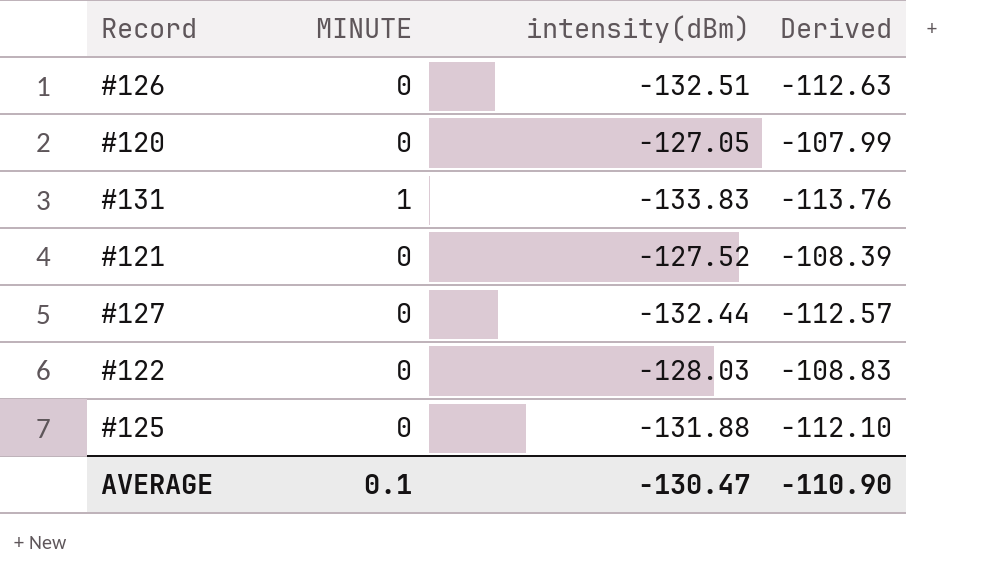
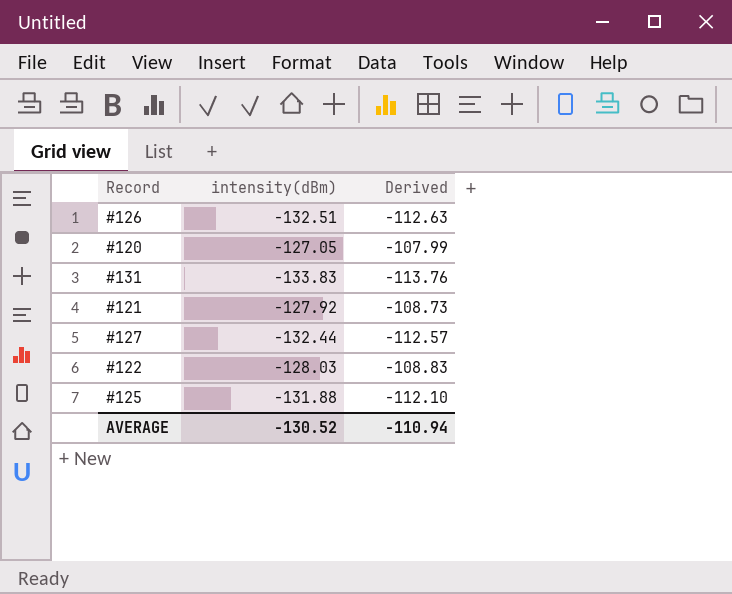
column MINUTE | position: 2 -> none
#121 | intensity(dBm): -127.52 -> -127.92
#121 | Derived: -108.39 -> -108.73
AVERAGE | intensity(dBm): -130.47 -> -130.52
AVERAGE | Derived: -110.90 -> -110.94

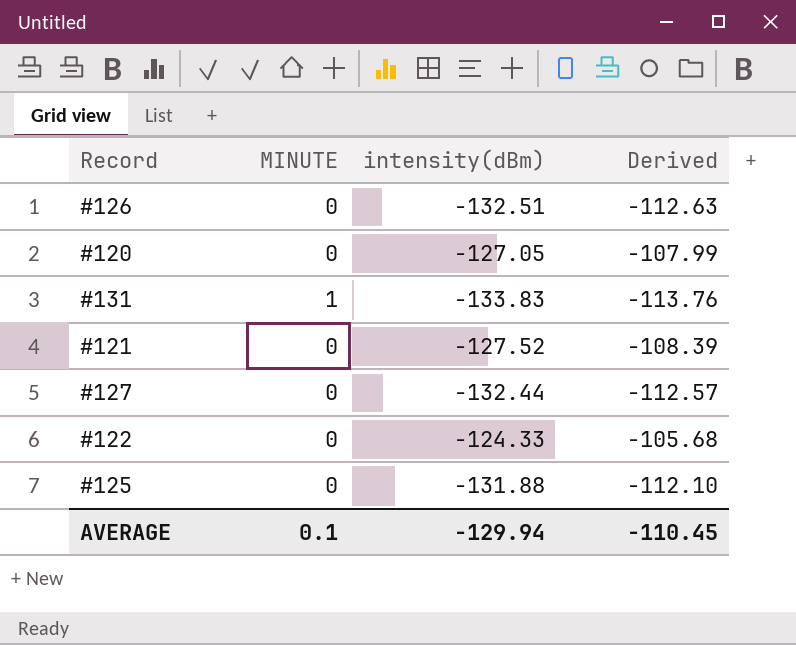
column MINUTE | position: none -> 2
#121 | intensity(dBm): -127.92 -> -127.52
#121 | Derived: -108.73 -> -108.39
#122 | intensity(dBm): -128.03 -> -124.33
#122 | Derived: -108.83 -> -105.68
AVERAGE | intensity(dBm): -130.52 -> -129.94
AVERAGE | Derived: -110.94 -> -110.45

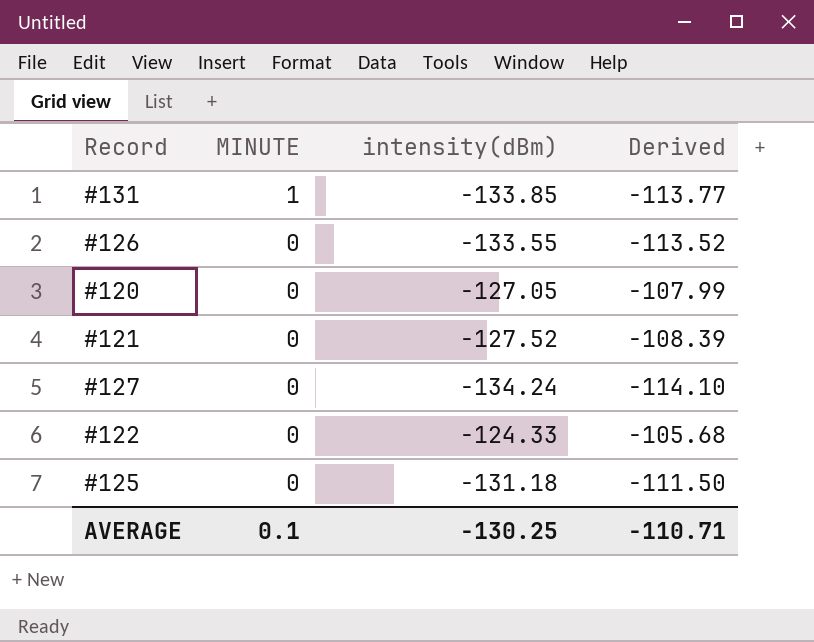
row order: none -> MINUTE descending
#131 | intensity(dBm): -133.83 -> -133.85
#131 | Derived: -113.76 -> -113.77
#126 | intensity(dBm): -132.51 -> -133.55
#126 | Derived: -112.63 -> -113.52
#127 | intensity(dBm): -132.44 -> -134.24
#127 | Derived: -112.57 -> -114.10
#125 | intensity(dBm): -131.88 -> -131.18
#125 | Derived: -112.10 -> -111.50
AVERAGE | intensity(dBm): -129.94 -> -130.25
AVERAGE | Derived: -110.45 -> -110.71

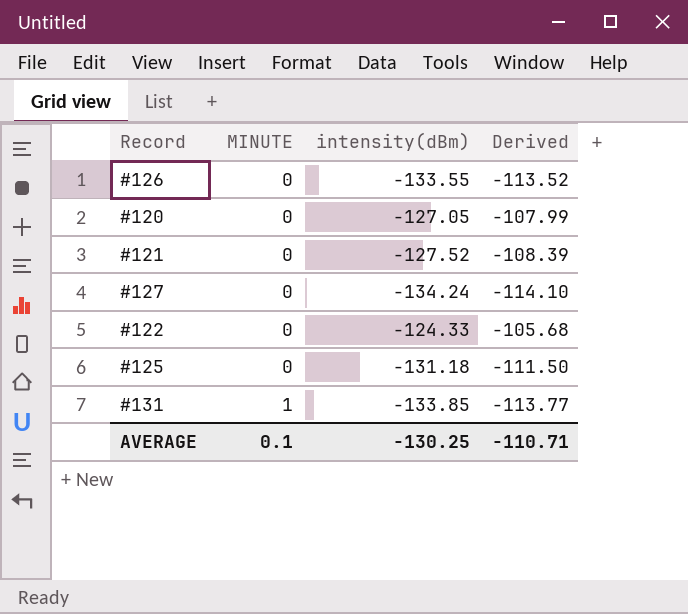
row order: MINUTE descending -> MINUTE ascending

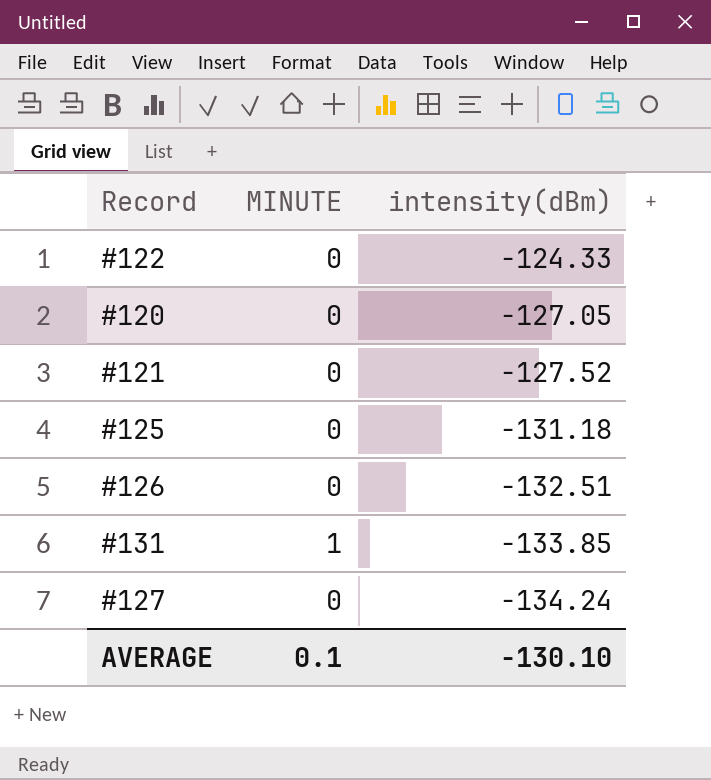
row order: MINUTE ascending -> intensity(dBm) descending
column Derived | formula: [intensity(dBm)] * 0.85 -> none
#126 | intensity(dBm): -133.55 -> -132.51
AVERAGE | intensity(dBm): -130.25 -> -130.10

